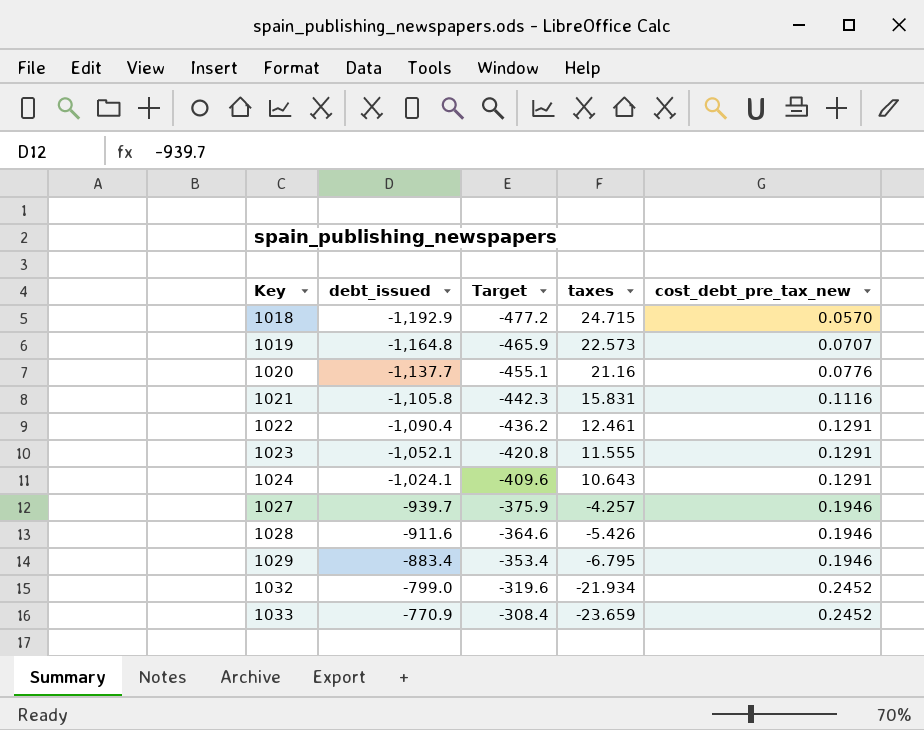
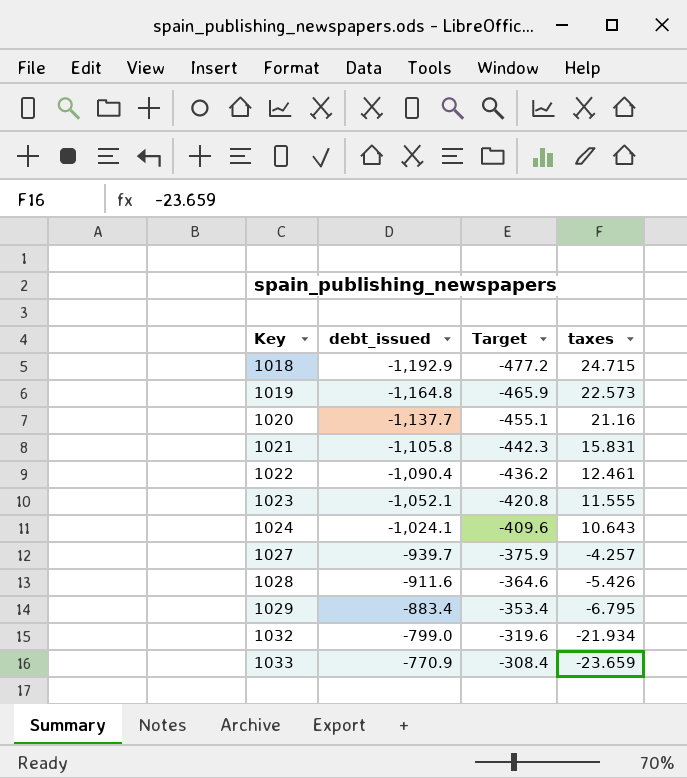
column cost_debt_pre_tax_new | position: 5 -> none

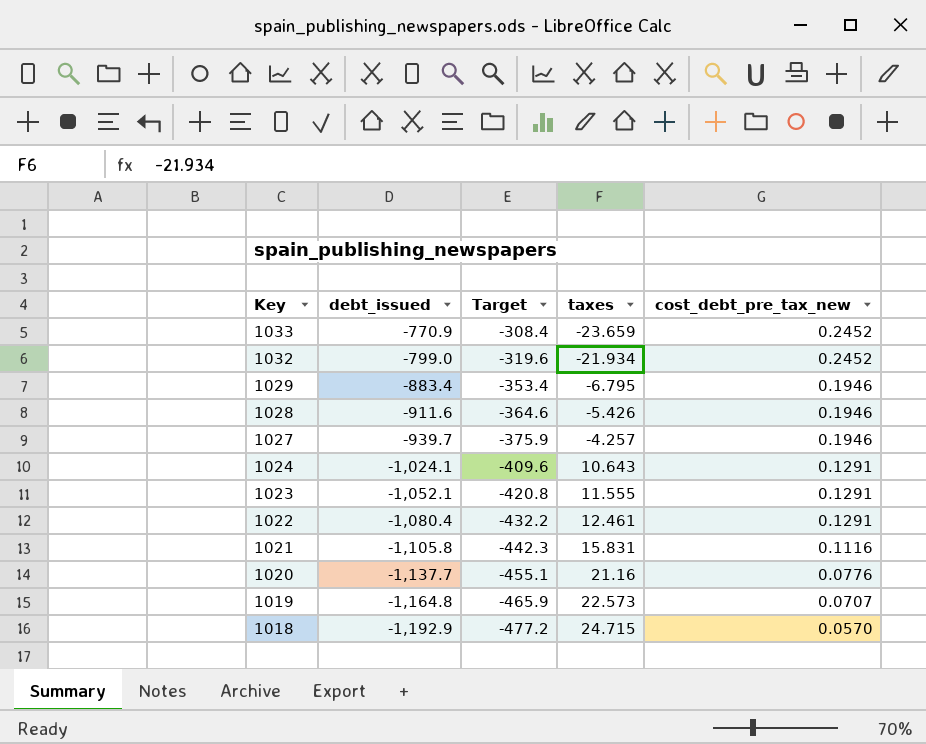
row order: Key ascending -> Key descending
column cost_debt_pre_tax_new | position: none -> 5
1022 | debt_issued: -1,090.4 -> -1,080.4
1022 | Target: -436.2 -> -432.2

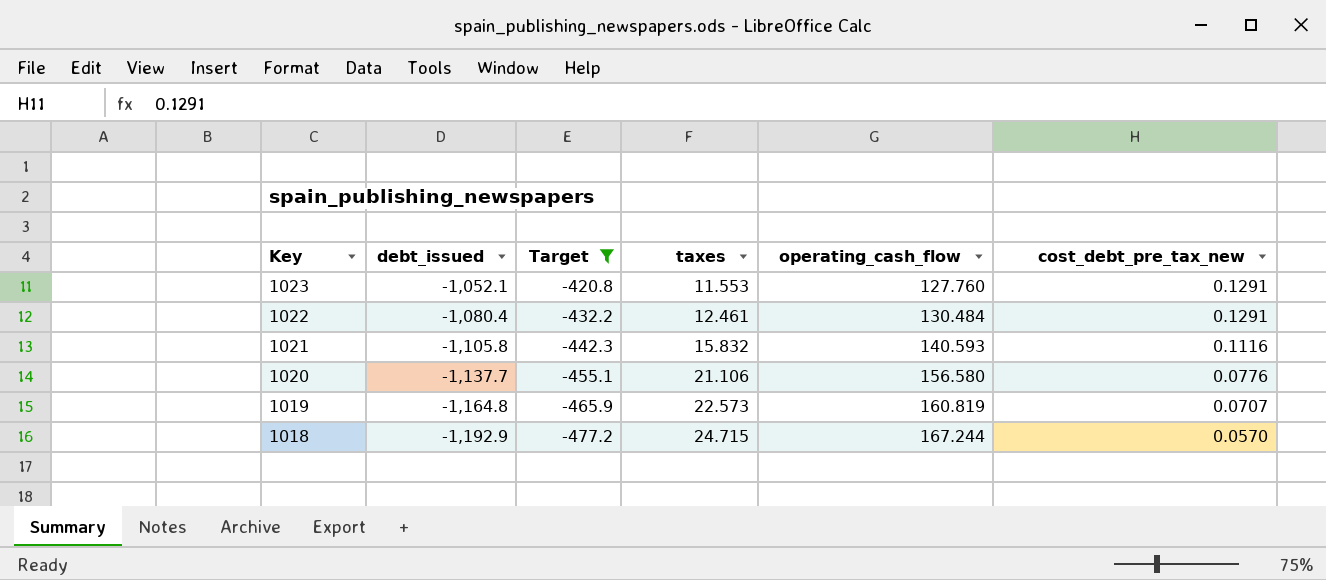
filter: none -> Target <= -420.8
column operating_cash_flow | position: none -> 5
1023 | taxes: 11.555 -> 11.553
1021 | taxes: 15.831 -> 15.832
1020 | taxes: 21.16 -> 21.106

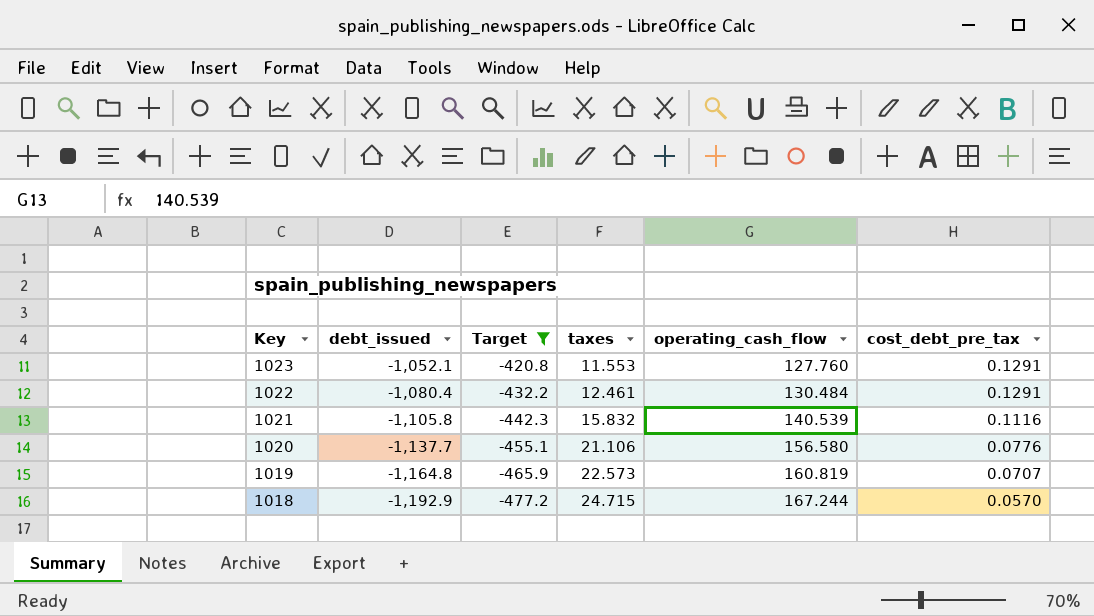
column name: cost_debt_pre_tax_new -> cost_debt_pre_tax
1021 | operating_cash_flow: 140.593 -> 140.539

